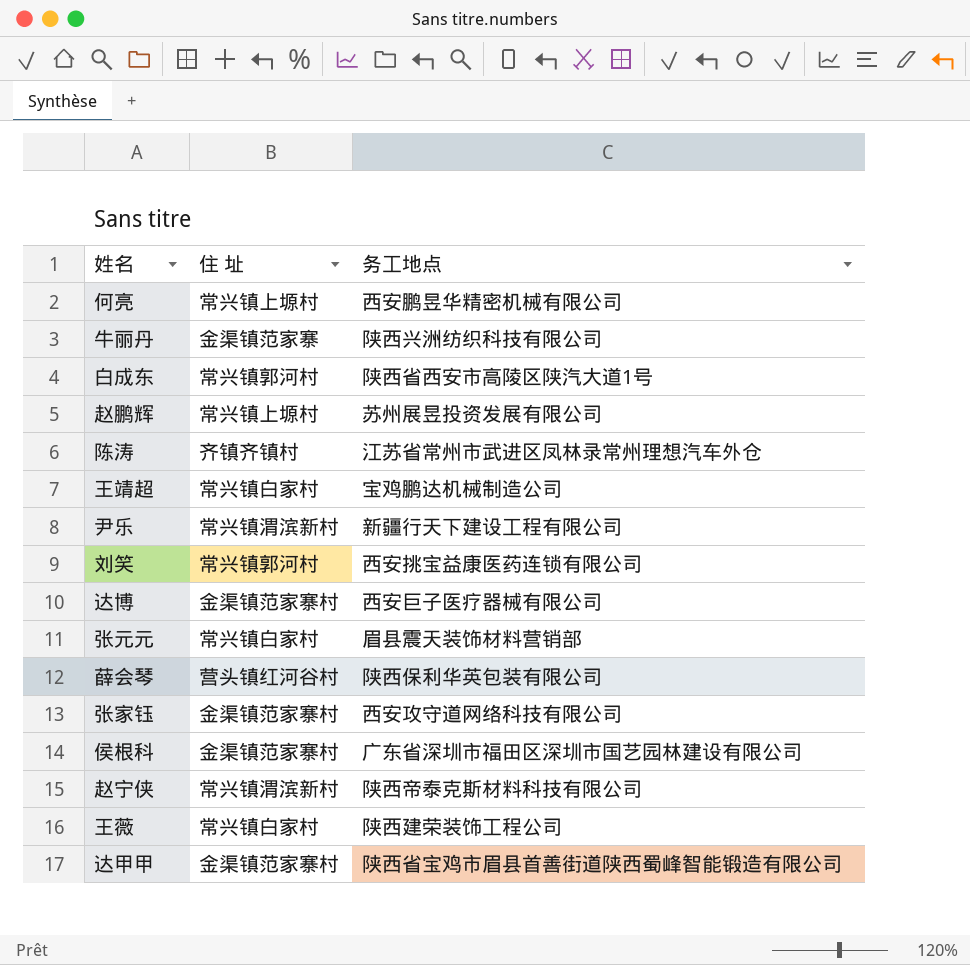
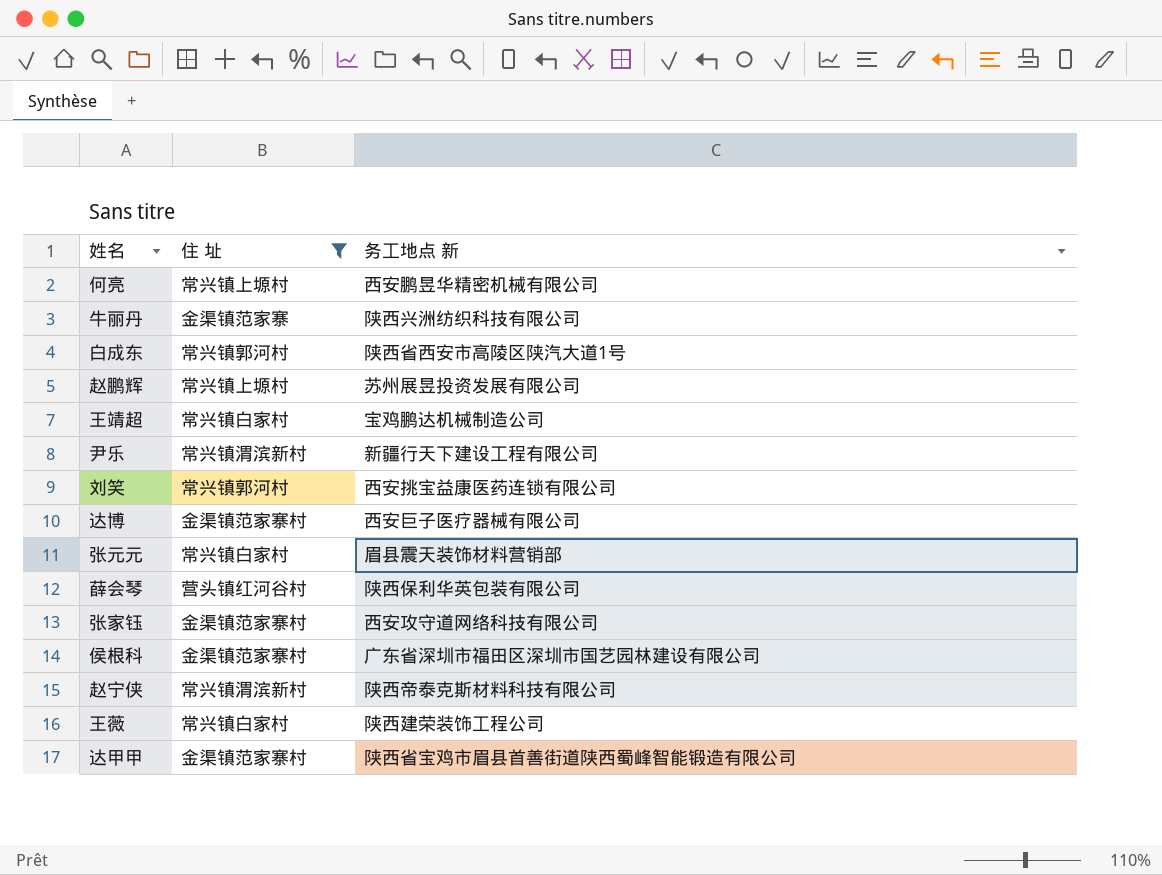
filter: none -> 住 址 != 齐镇齐镇村
column name: 务工地点 -> 务工地点 新

